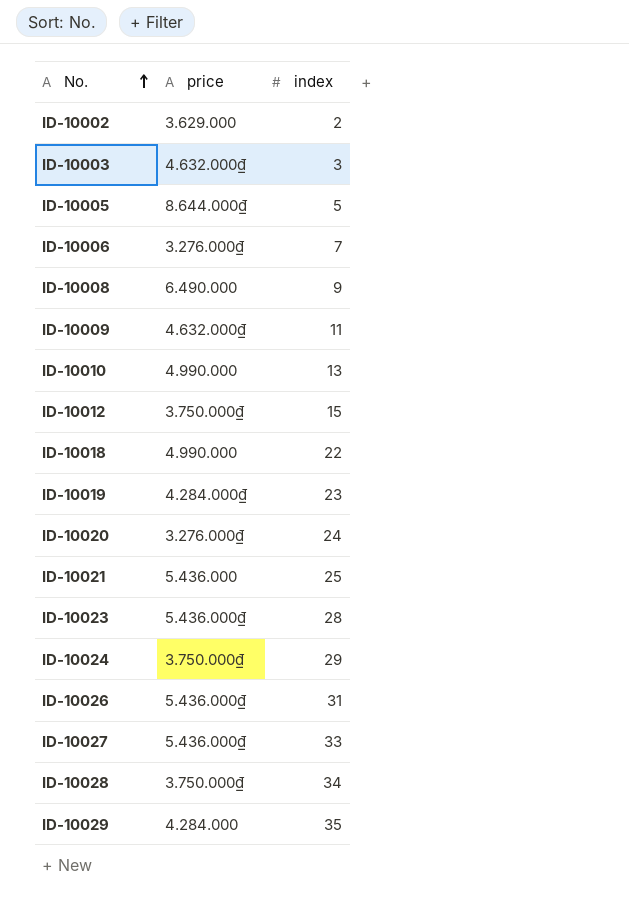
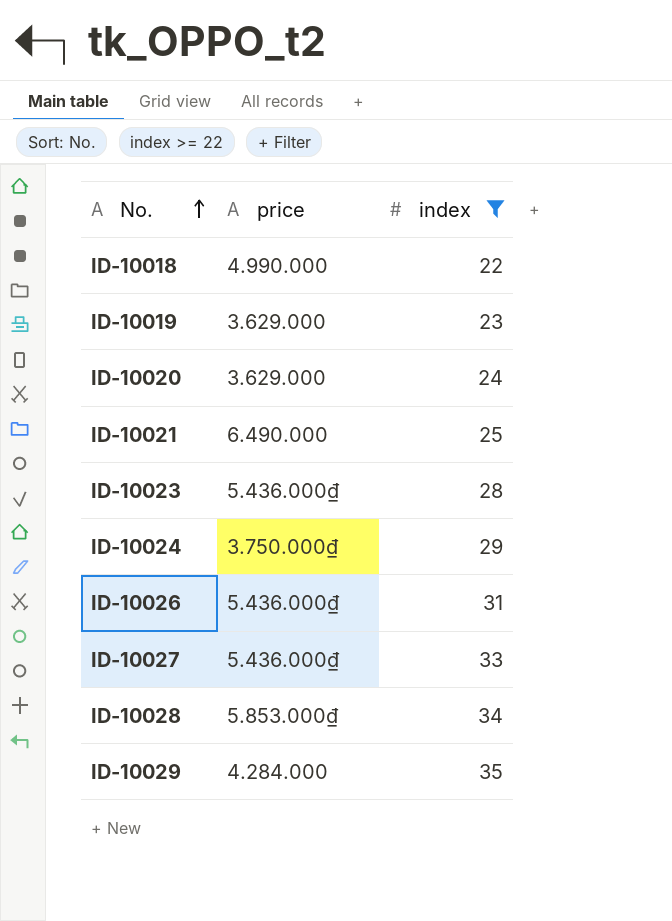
filter: none -> index >= 22
ID-10019 | price: 4.284.000₫ -> 3.629.000
ID-10020 | price: 3.276.000₫ -> 3.629.000
ID-10021 | price: 5.436.000 -> 6.490.000
ID-10028 | price: 3.750.000₫ -> 5.853.000₫

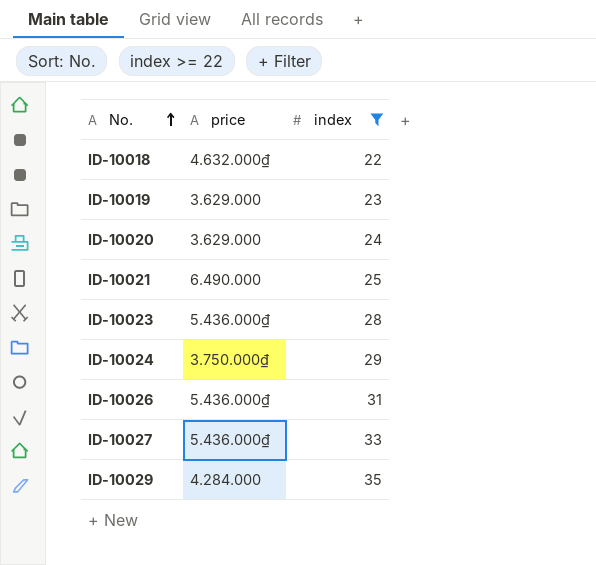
row ID-10028: 5.853.000₫ | 34 -> none
ID-10018 | price: 4.990.000 -> 4.632.000₫

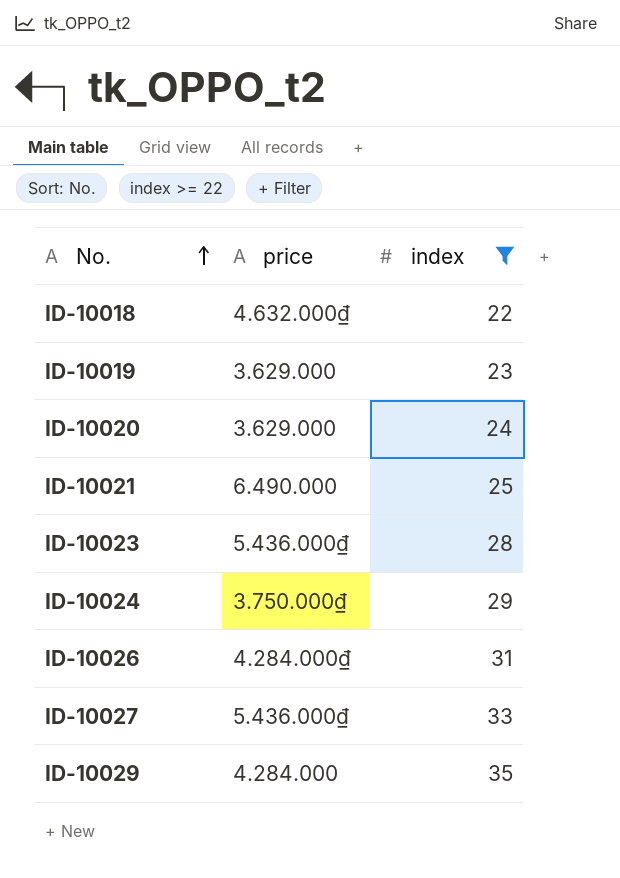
ID-10026 | price: 5.436.000₫ -> 4.284.000₫

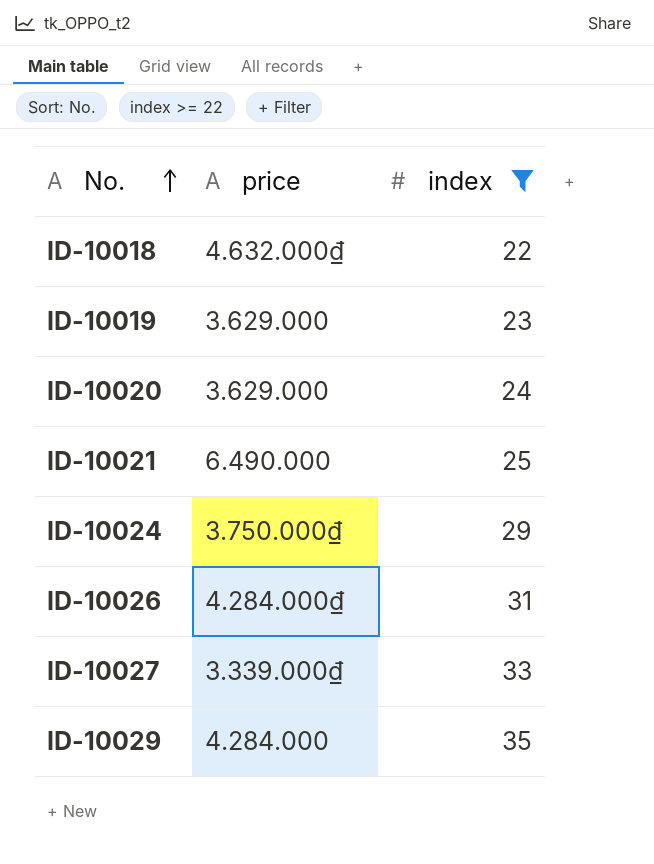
row ID-10023: 5.436.000₫ | 28 -> none
ID-10027 | price: 5.436.000₫ -> 3.339.000₫

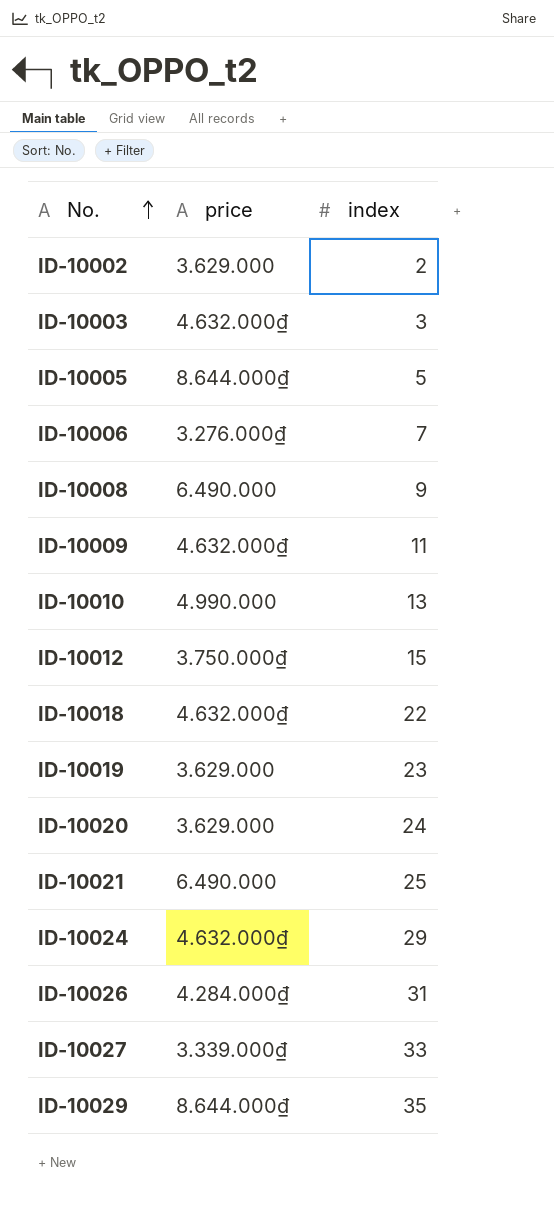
filter: index >= 22 -> none
ID-10024 | price: 3.750.000₫ -> 4.632.000₫
ID-10029 | price: 4.284.000 -> 8.644.000₫

